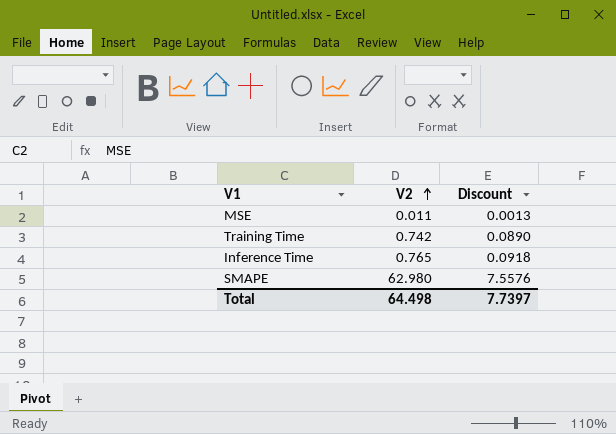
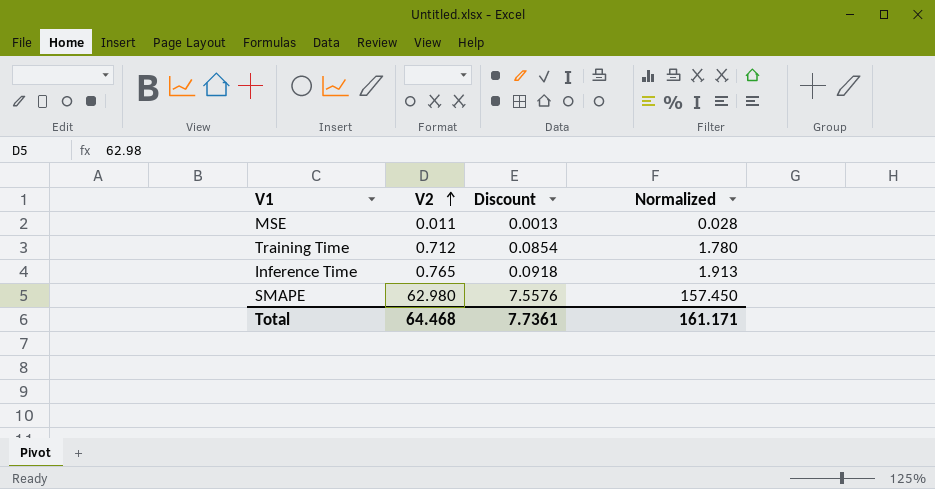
column Normalized | formula: none -> [V2] * 2.5
Training Time | V2: 0.742 -> 0.712
Training Time | Discount: 0.0890 -> 0.0854
Total | V2: 64.498 -> 64.468
Total | Discount: 7.7397 -> 7.7361

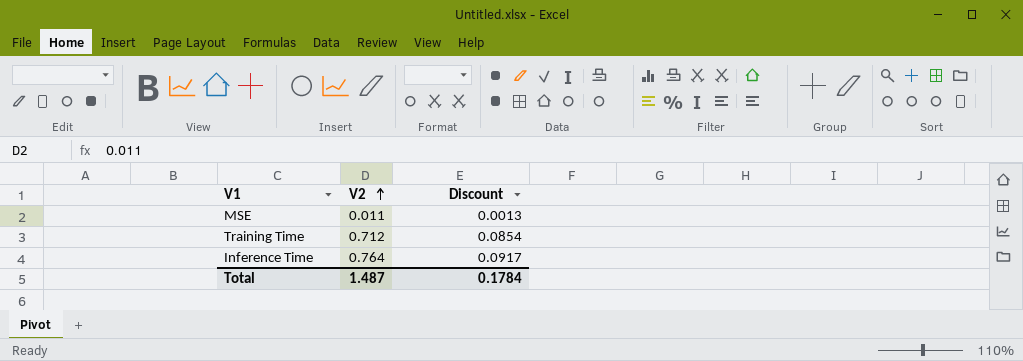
column Normalized | formula: [V2] * 2.5 -> none
row SMAPE: 62.980 | 7.5576 | 157.450 -> none
Inference Time | V2: 0.765 -> 0.764
Inference Time | Discount: 0.0918 -> 0.0917
Total | V2: 64.468 -> 1.487
Total | Discount: 7.7361 -> 0.1784

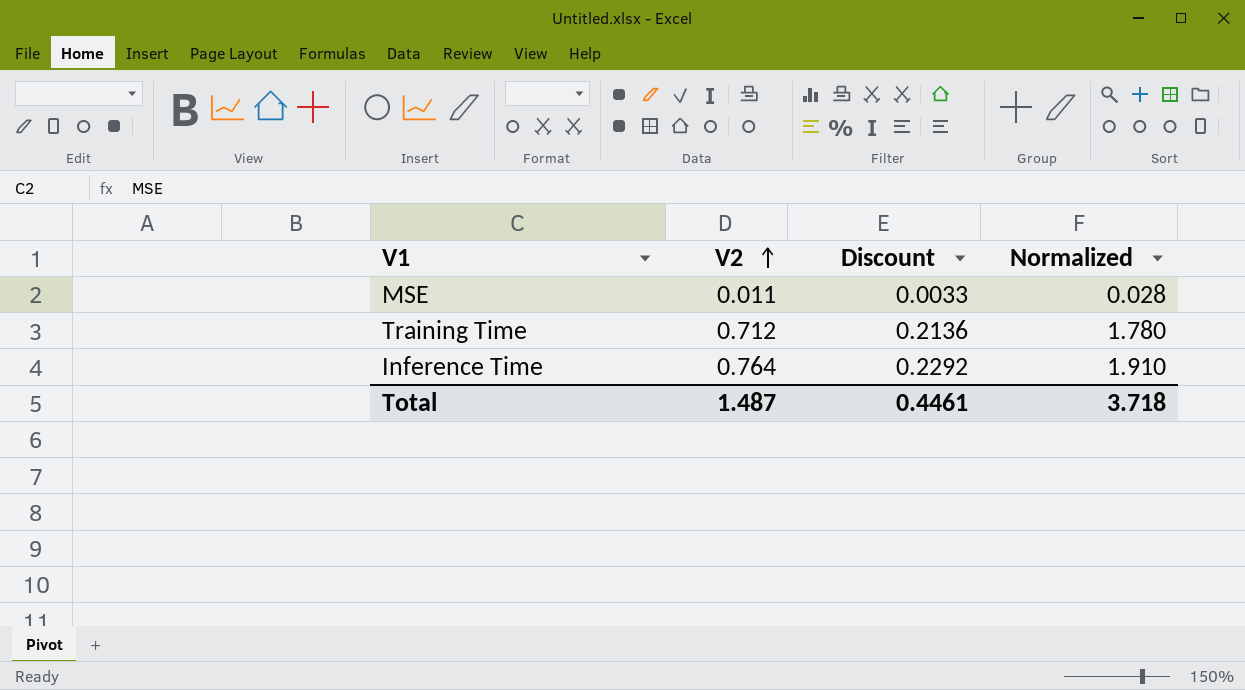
column Discount | formula: [V2] * 0.12 -> [V2] * 0.3
column Normalized | formula: none -> [V2] * 2.5
Total | Discount: 0.1784 -> 0.4461

